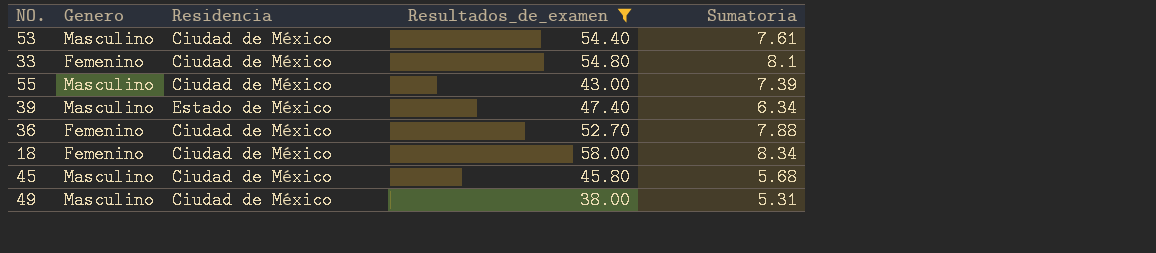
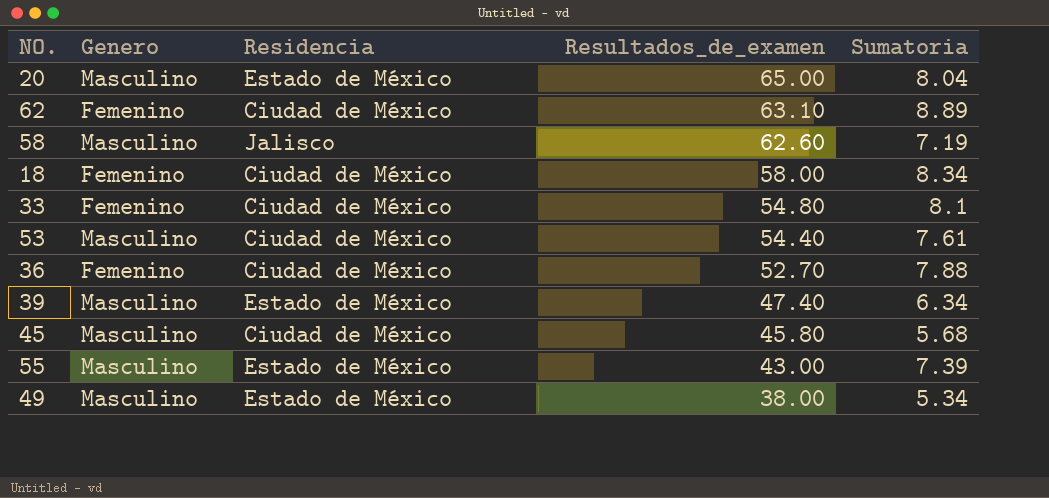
filter: Resultados_de_examen <= 58.00 -> none
row order: none -> Resultados_de_examen descending
55 | Residencia: Ciudad de México -> Estado de México
49 | Residencia: Ciudad de México -> Estado de México
49 | Sumatoria: 5.31 -> 5.34

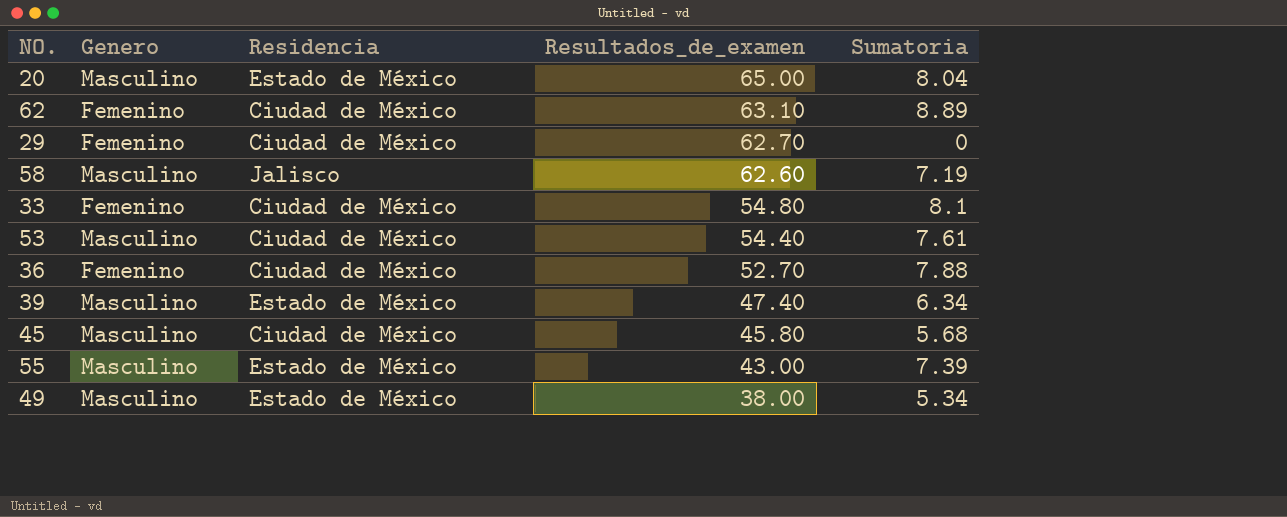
row 18: Femenino | Ciudad de México | 58.00 | 8.34 -> none
row 29: none -> Femenino | Ciudad de México | 62.70 | 0

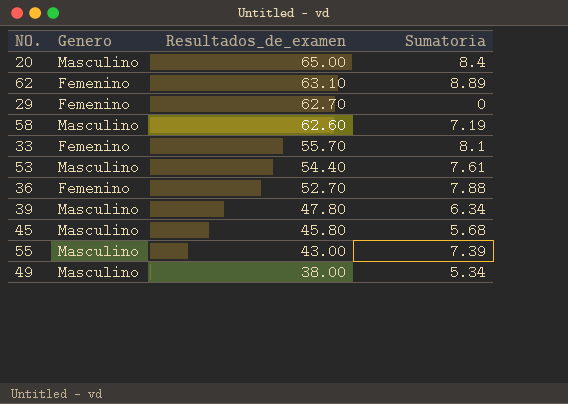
column Residencia | position: 3 -> none
20 | Sumatoria: 8.04 -> 8.4
33 | Resultados_de_examen: 54.80 -> 55.70
39 | Resultados_de_examen: 47.40 -> 47.80

